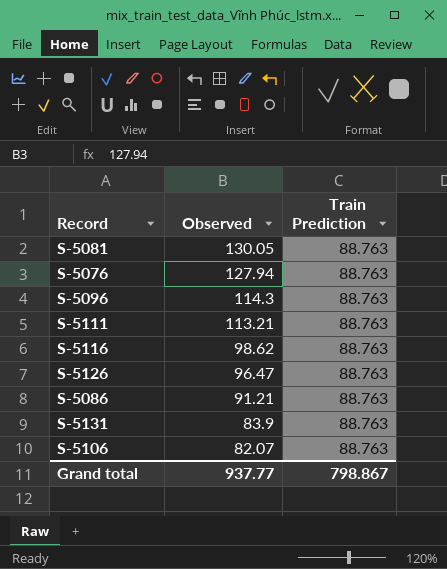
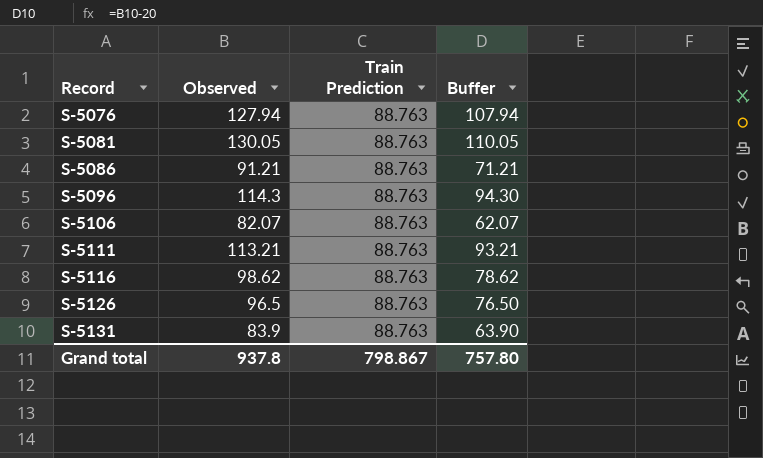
row order: Observed descending -> Record ascending
column Buffer | formula: none -> [Observed] - 20
S-5126 | Observed: 96.47 -> 96.5
Grand total | Observed: 937.77 -> 937.8

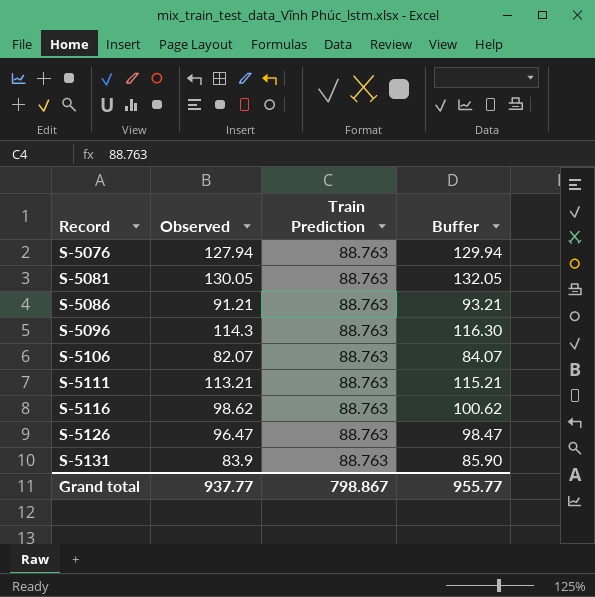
column Buffer | formula: [Observed] - 20 -> [Observed] + 2
S-5126 | Observed: 96.5 -> 96.47
Grand total | Observed: 937.8 -> 937.77
Grand total | Buffer: 757.80 -> 955.77

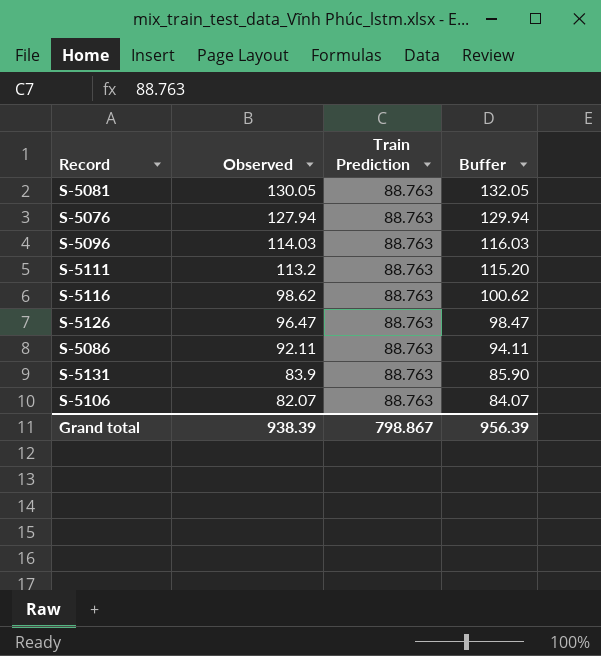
row order: Record ascending -> Observed descending
S-5096 | Observed: 114.3 -> 114.03
S-5096 | Buffer: 116.30 -> 116.03
S-5111 | Observed: 113.21 -> 113.2
S-5111 | Buffer: 115.21 -> 115.20
S-5086 | Observed: 91.21 -> 92.11
S-5086 | Buffer: 93.21 -> 94.11
Grand total | Observed: 937.77 -> 938.39
Grand total | Buffer: 955.77 -> 956.39

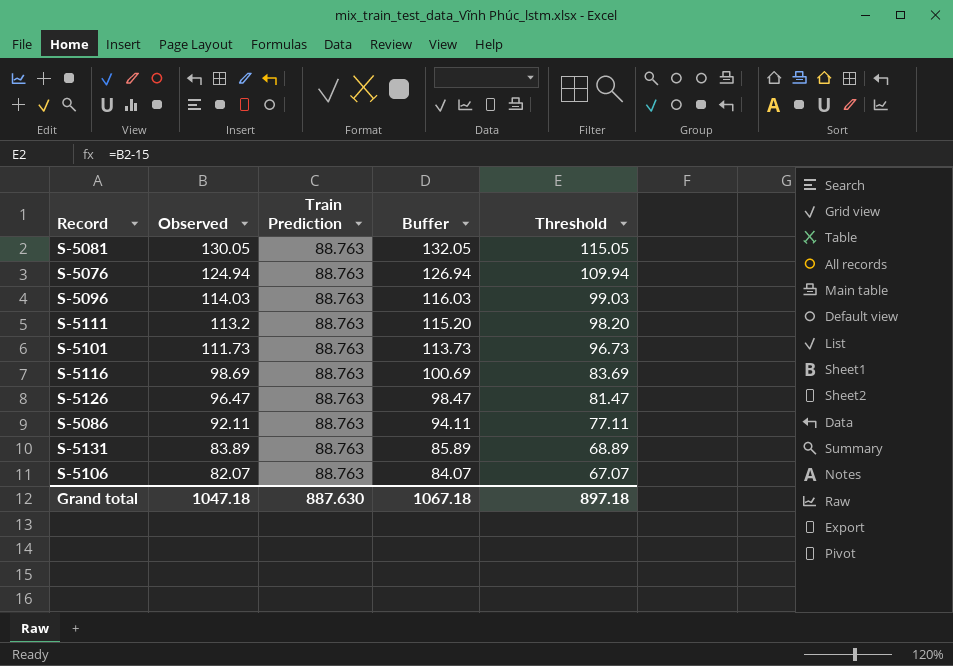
column Threshold | formula: none -> [Observed] - 15
S-5076 | Observed: 127.94 -> 124.94
S-5076 | Buffer: 129.94 -> 126.94
row S-5101: none -> 111.73 | 88.763 | 113.73 | 96.73
S-5116 | Observed: 98.62 -> 98.69
S-5116 | Buffer: 100.62 -> 100.69
S-5131 | Observed: 83.9 -> 83.89
S-5131 | Buffer: 85.90 -> 85.89
Grand total | Observed: 938.39 -> 1047.18
Grand total | Train Prediction: 798.867 -> 887.630
Grand total | Buffer: 956.39 -> 1067.18

